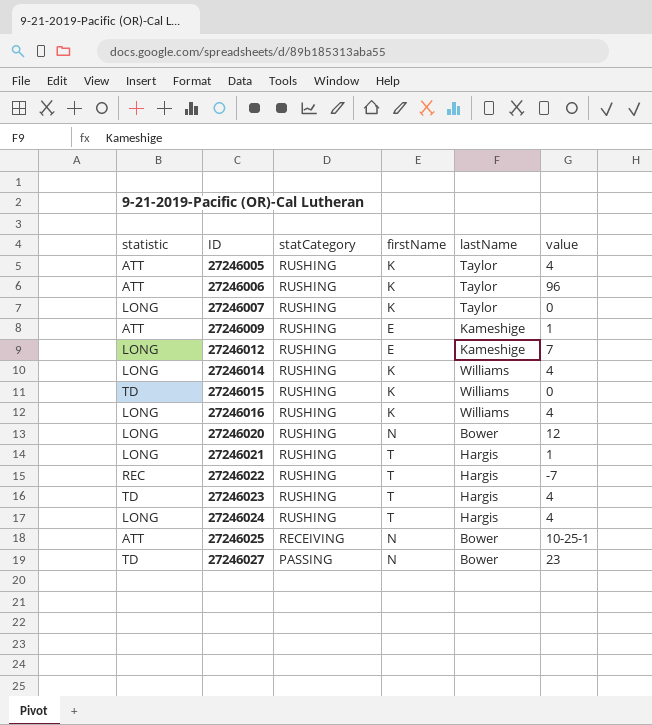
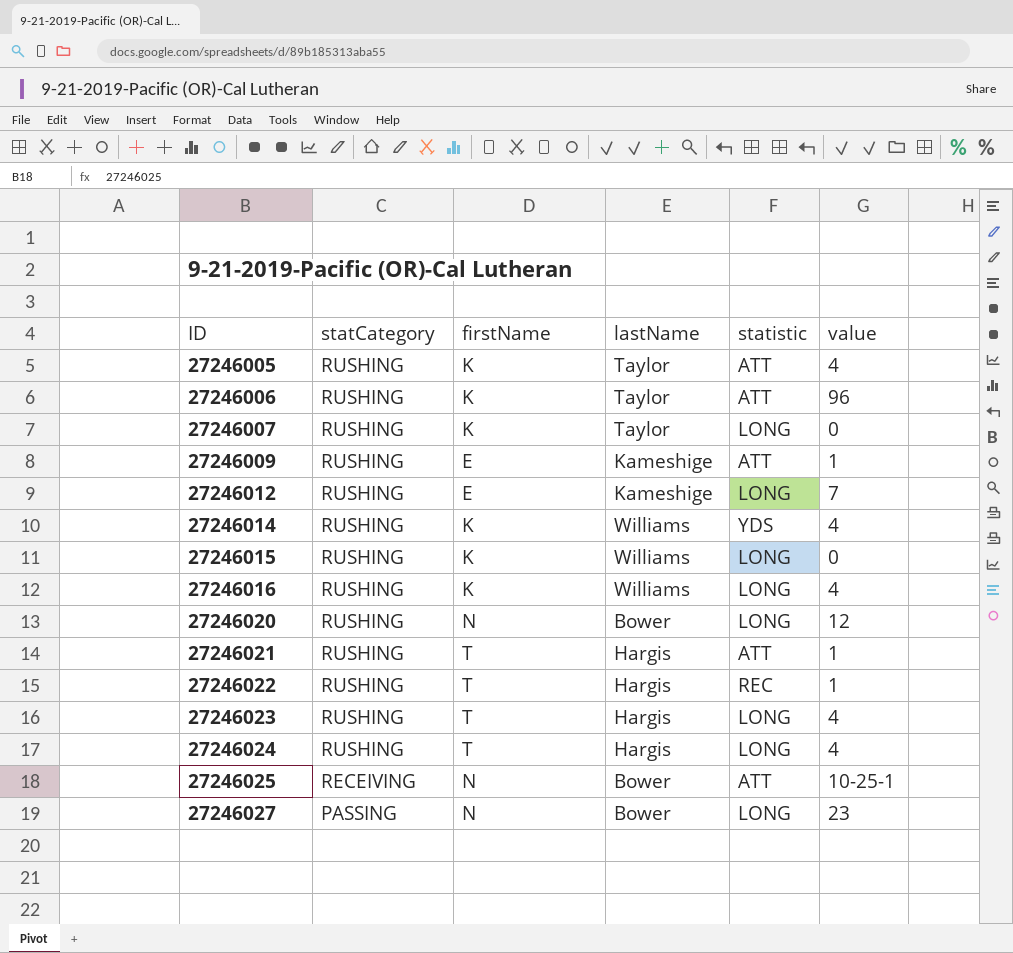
column statistic | position: 1 -> 5
27246014 | statistic: LONG -> YDS
27246015 | statistic: TD -> LONG
27246021 | statistic: LONG -> ATT
27246022 | value: -7 -> 1
27246023 | statistic: TD -> LONG
27246027 | statistic: TD -> LONG

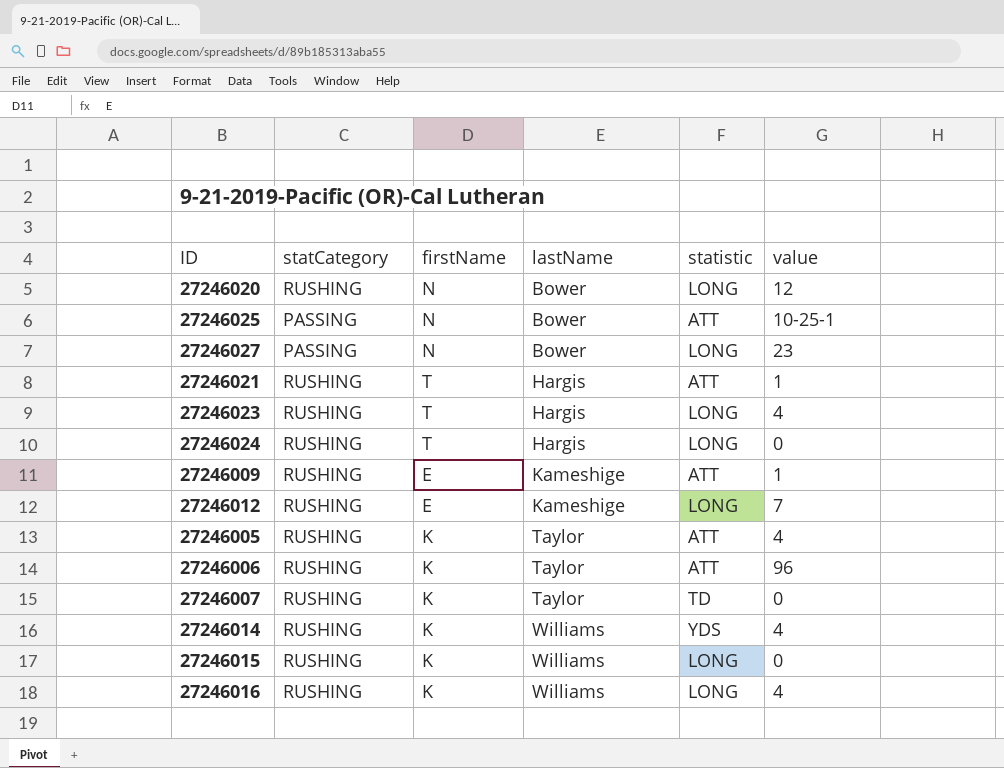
row order: ID ascending -> lastName ascending
row 27246022: RUSHING | T | Hargis | REC | 1 -> none
27246025 | statCategory: RECEIVING -> PASSING
27246024 | value: 4 -> 0
27246007 | statistic: LONG -> TD

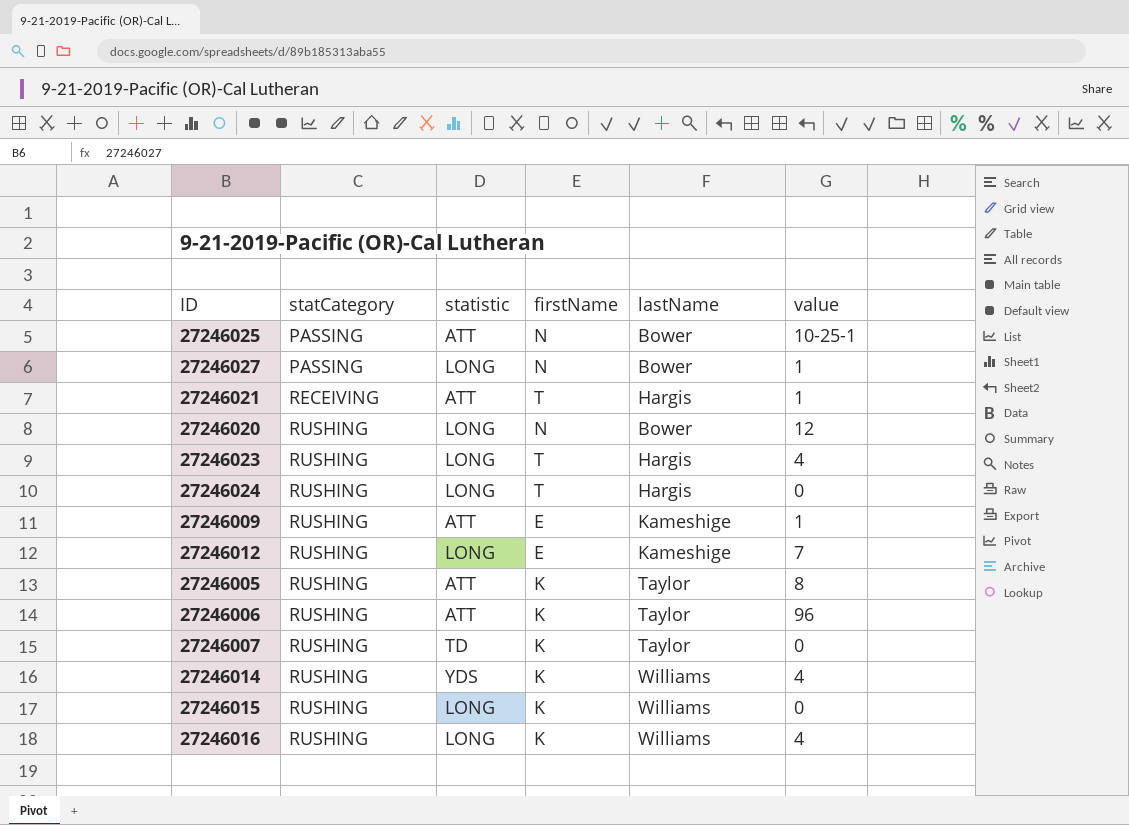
row order: lastName ascending -> statCategory ascending
column statistic | position: 5 -> 3
27246027 | value: 23 -> 1
27246021 | statCategory: RUSHING -> RECEIVING
27246005 | value: 4 -> 8

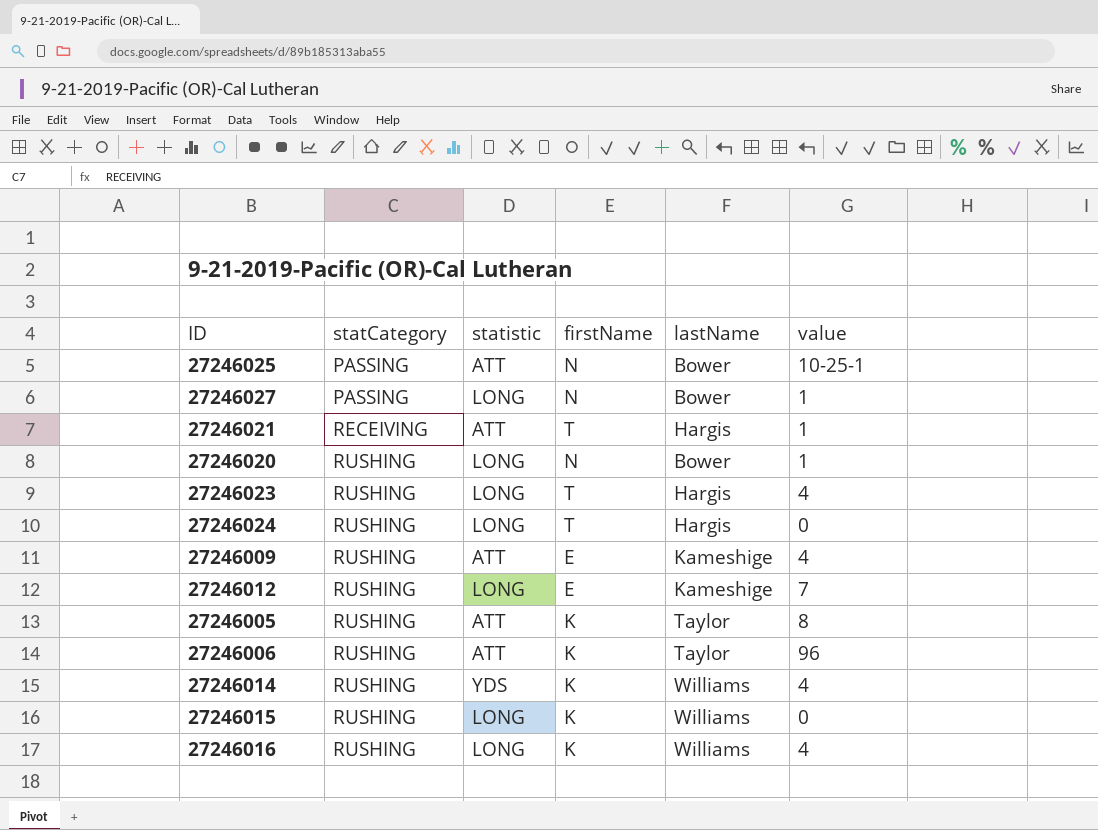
row 27246007: RUSHING | TD | K | Taylor | 0 -> none
27246020 | value: 12 -> 1
27246009 | value: 1 -> 4

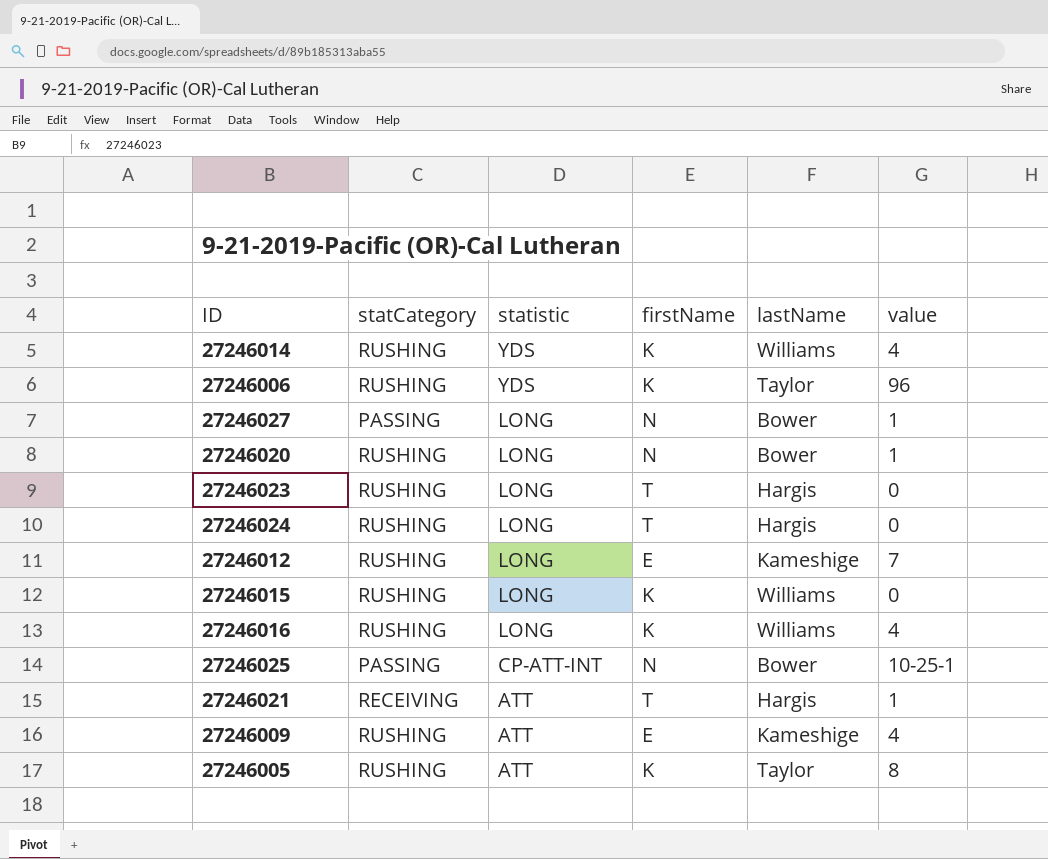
row order: statCategory ascending -> statistic descending
27246006 | statistic: ATT -> YDS
27246023 | value: 4 -> 0
27246025 | statistic: ATT -> CP-ATT-INT

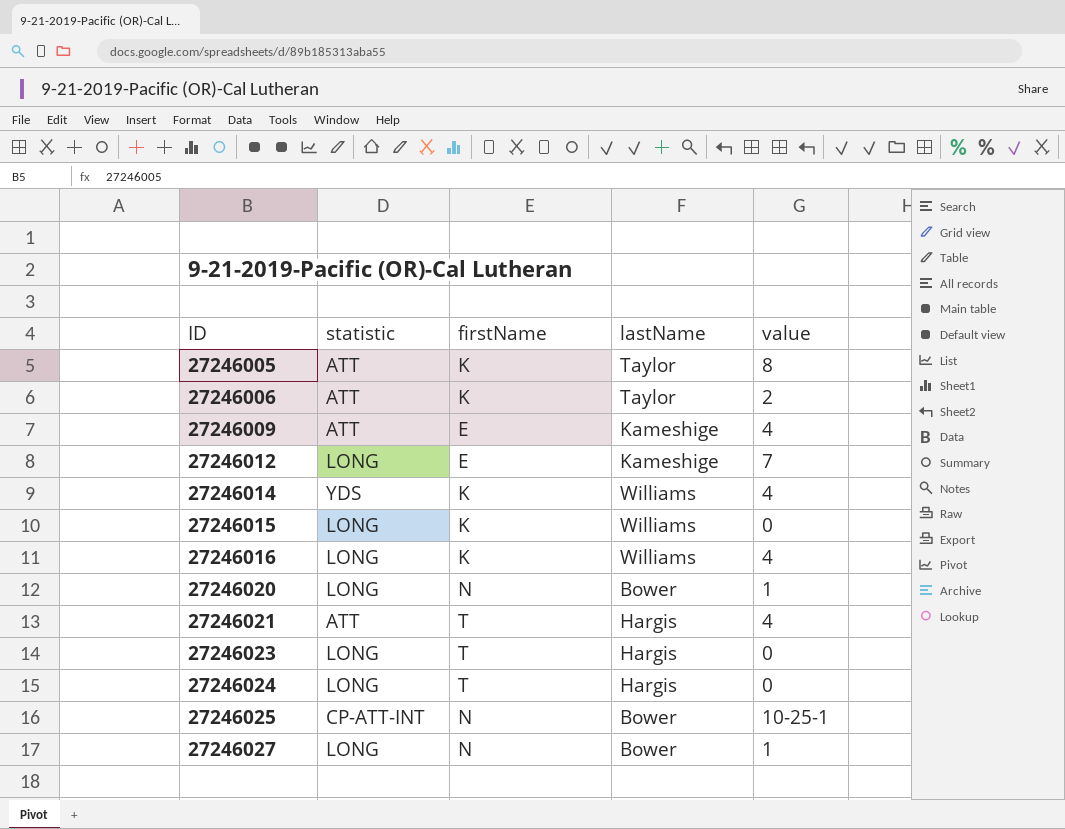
row order: statistic descending -> ID ascending
column statCategory | position: 2 -> none
27246006 | statistic: YDS -> ATT
27246006 | value: 96 -> 2
27246021 | value: 1 -> 4

